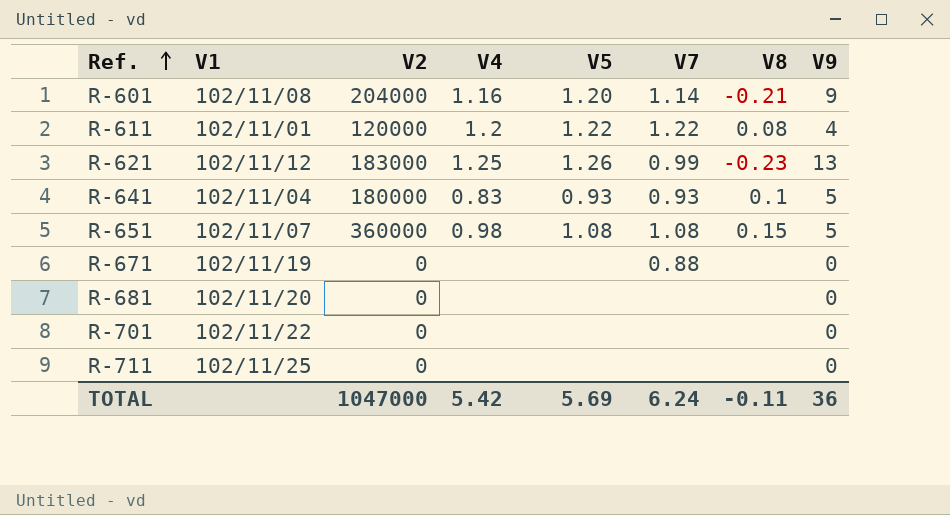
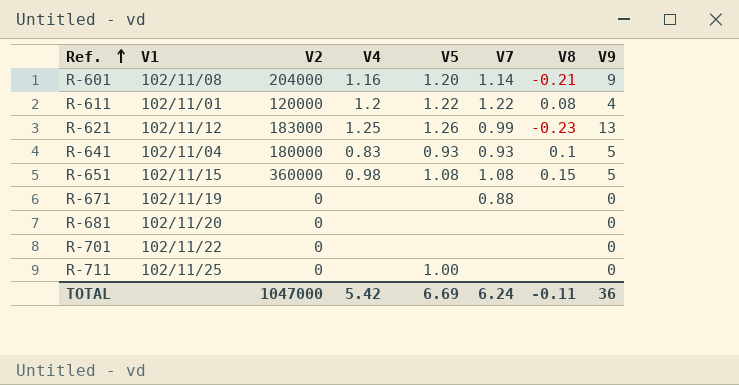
R-651 | V1: 102/11/07 -> 102/11/15
R-711 | V5: none -> 1.00
TOTAL | V5: 5.69 -> 6.69

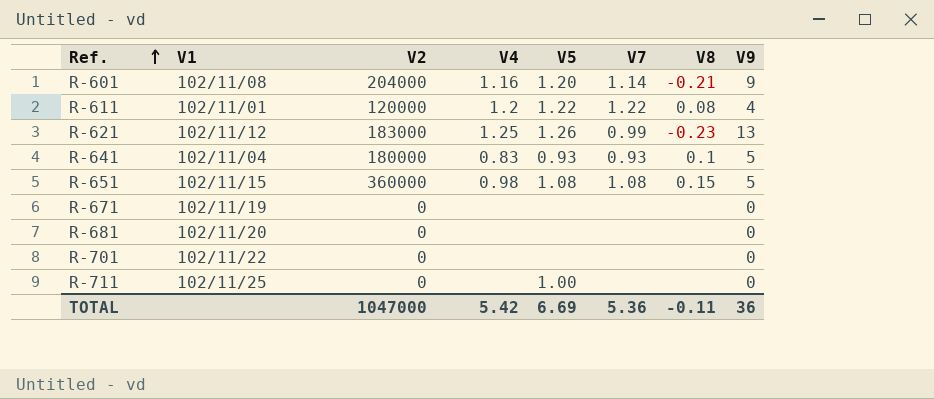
R-671 | V7: 0.88 -> none
TOTAL | V7: 6.24 -> 5.36

